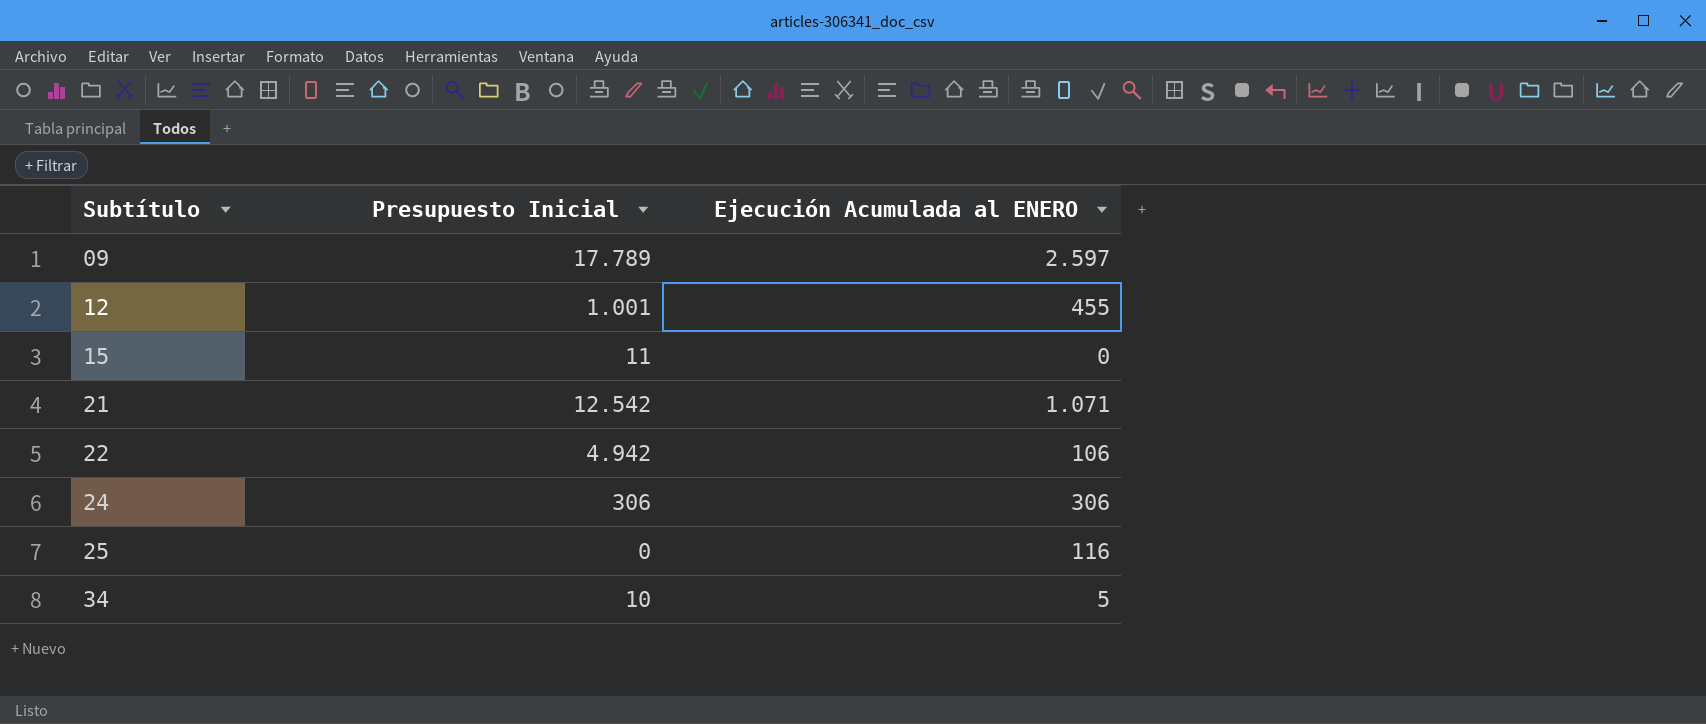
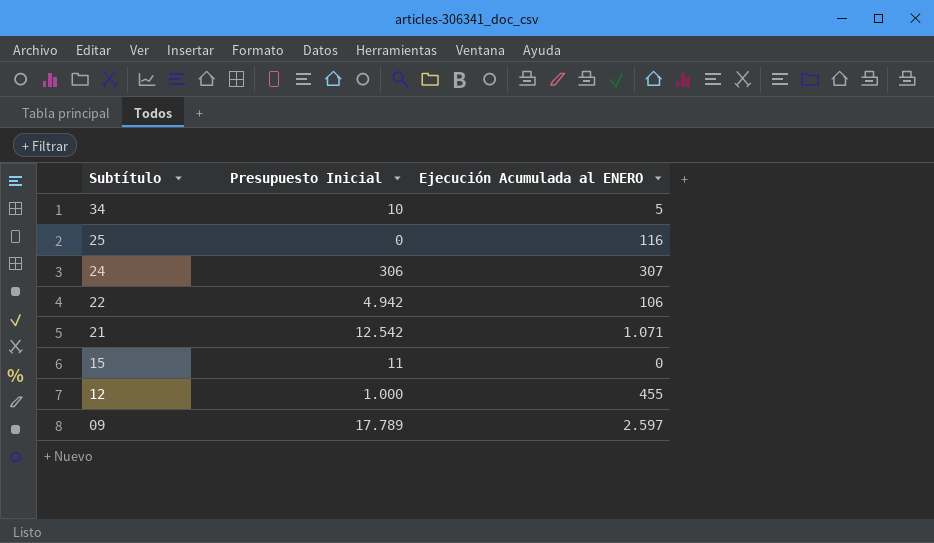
row order: Subtítulo ascending -> Subtítulo descending
24 | Ejecución Acumulada al ENERO: 306 -> 307
12 | Presupuesto Inicial: 1.001 -> 1.000

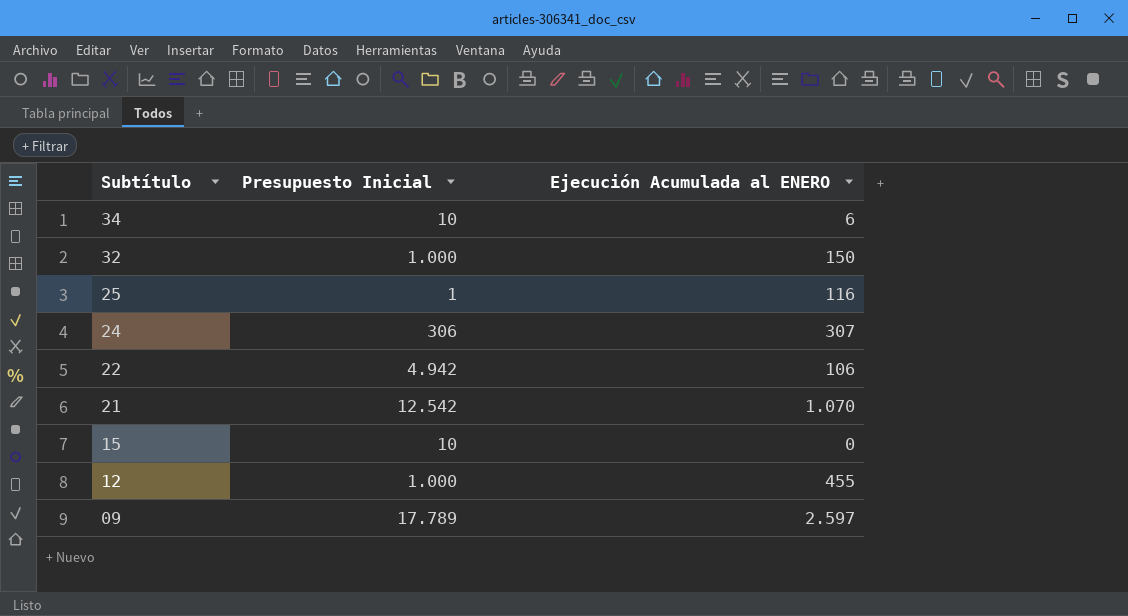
34 | Ejecución Acumulada al ENERO: 5 -> 6
row 32: none -> 1.000 | 150
25 | Presupuesto Inicial: 0 -> 1
21 | Ejecución Acumulada al ENERO: 1.071 -> 1.070
15 | Presupuesto Inicial: 11 -> 10

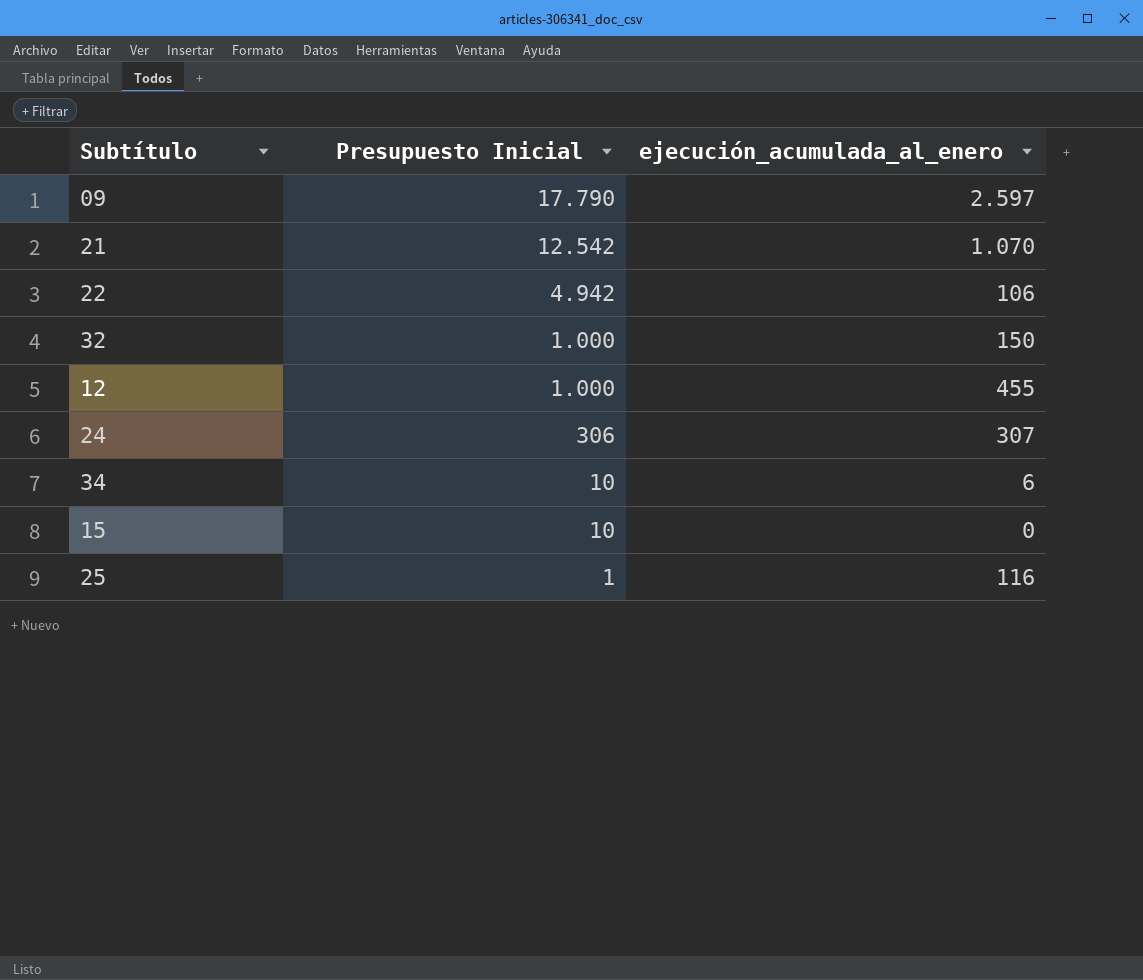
row order: Subtítulo descending -> Presupuesto Inicial descending
column name: Ejecución Acumulada al ENERO -> ejecución_acumulada_al_enero
09 | Presupuesto Inicial: 17.789 -> 17.790

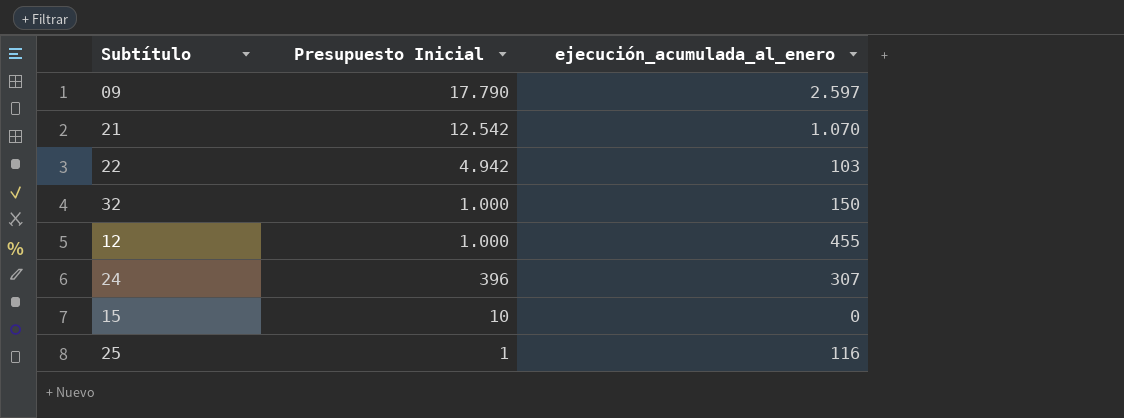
row 34: 10 | 6 -> none
22 | ejecución_acumulada_al_enero: 106 -> 103
24 | Presupuesto Inicial: 306 -> 396

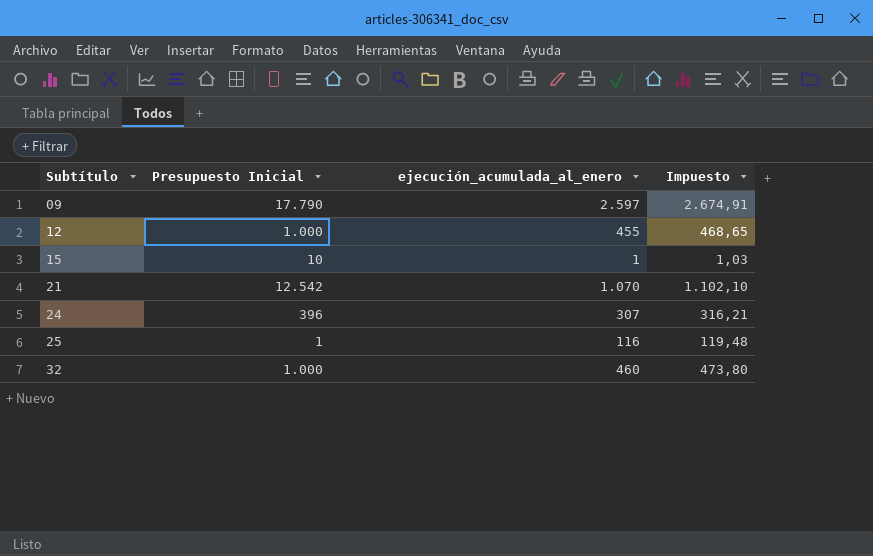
row order: Presupuesto Inicial descending -> Subtítulo ascending
column Impuesto | formula: none -> [ejecución_acumulada_al_enero] * 1,03
row 22: 4.942 | 103 -> none
15 | ejecución_acumulada_al_enero: 0 -> 1
32 | ejecución_acumulada_al_enero: 150 -> 460

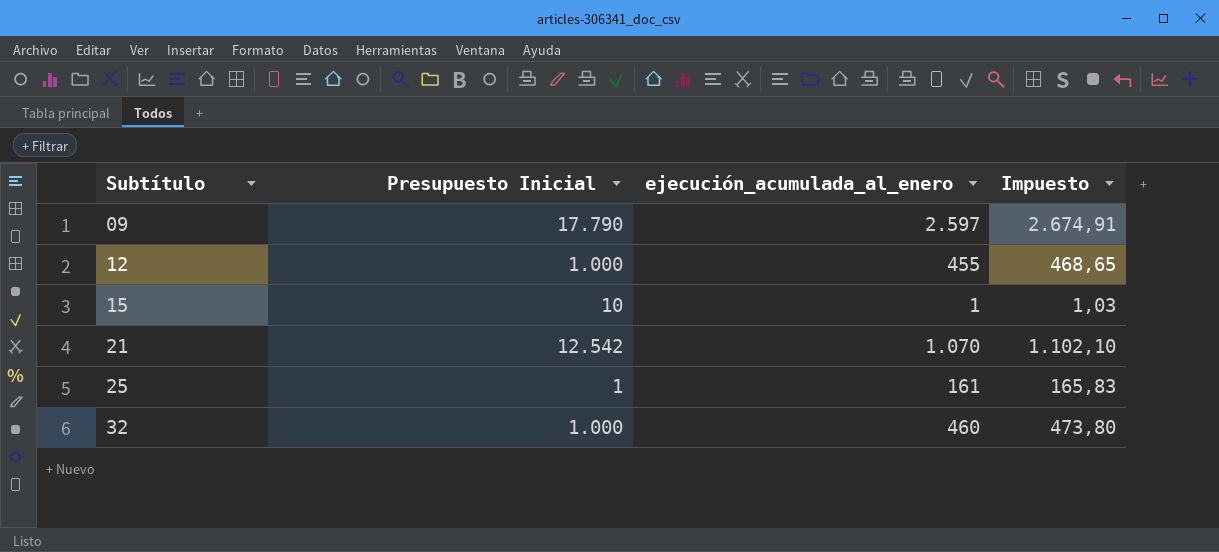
row 24: 396 | 307 | 316,21 -> none
25 | ejecución_acumulada_al_enero: 116 -> 161
25 | Impuesto: 119,48 -> 165,83

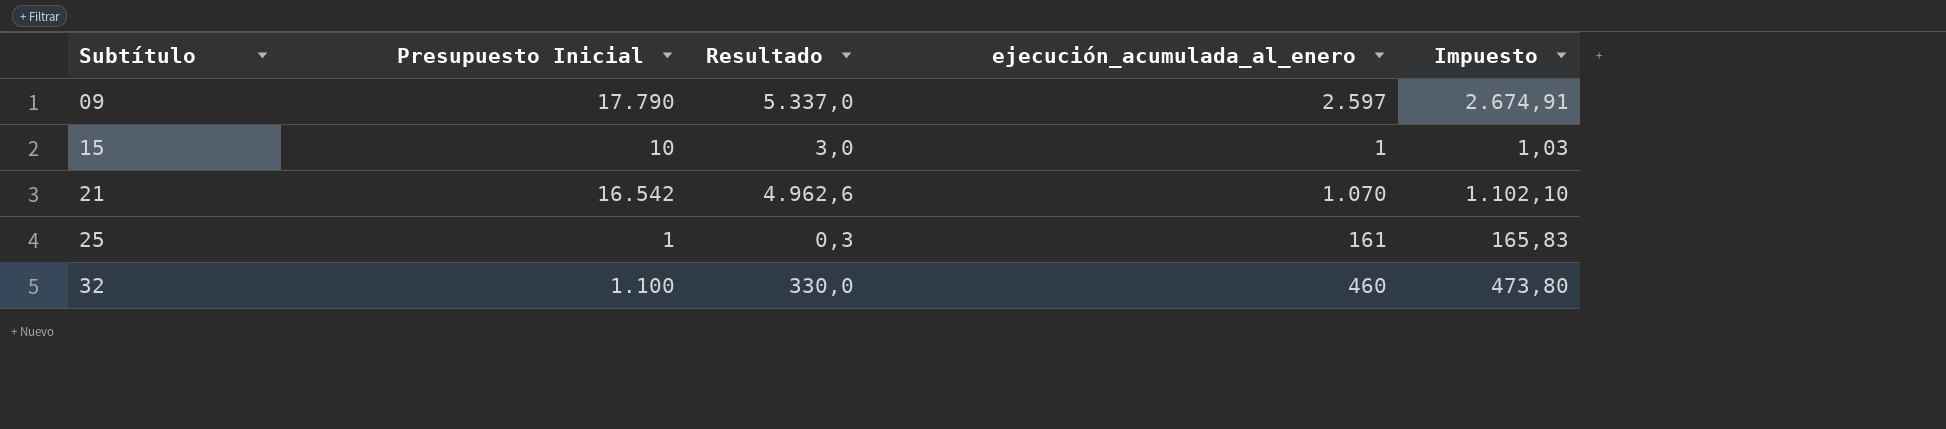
column Resultado | formula: none -> [Presupuesto Inicial] * 0,3
row 12: 1.000 | 455 | 468,65 -> none
21 | Presupuesto Inicial: 12.542 -> 16.542
32 | Presupuesto Inicial: 1.000 -> 1.100

